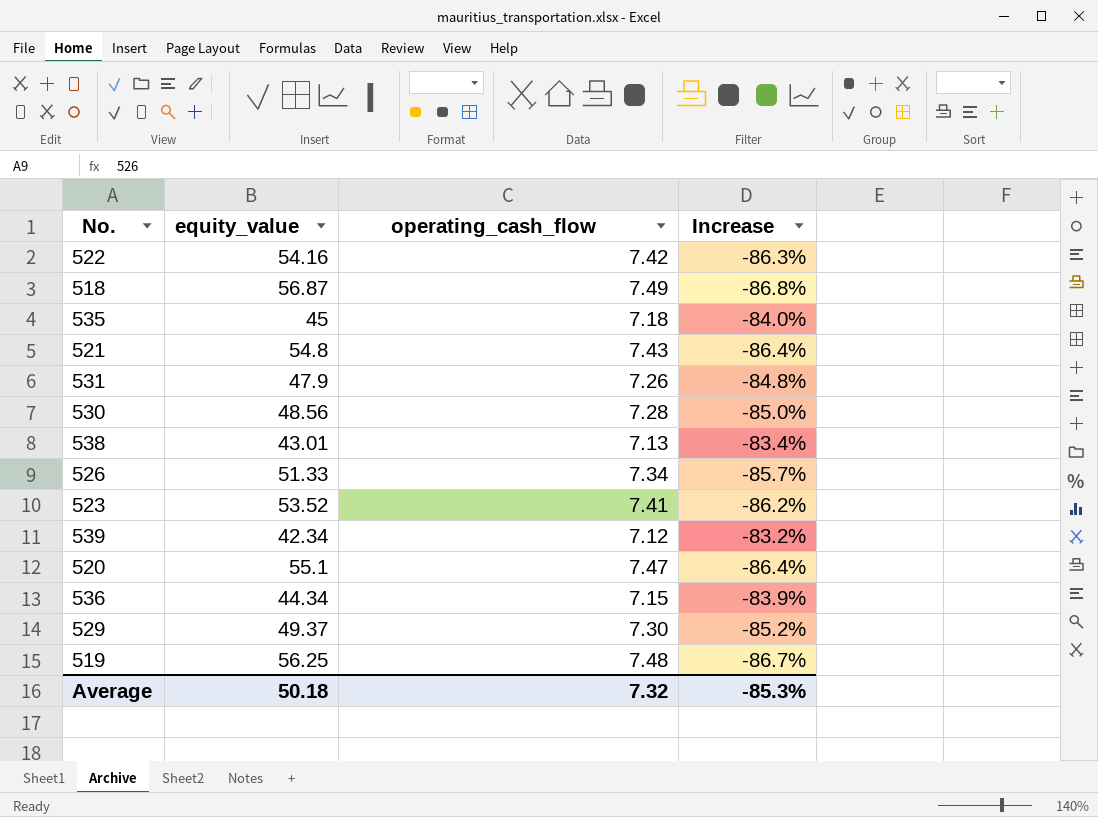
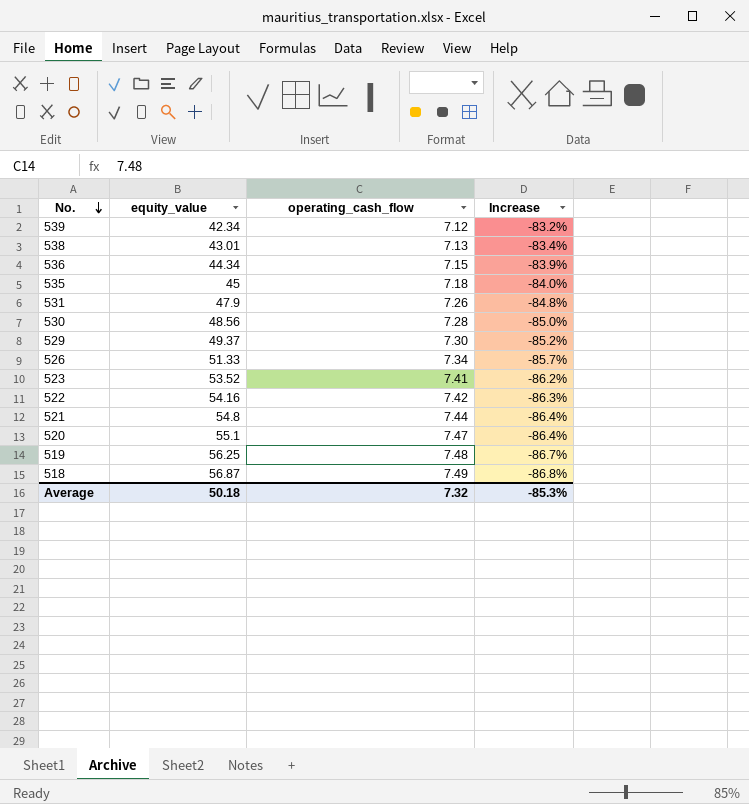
row order: none -> No. descending
521 | operating_cash_flow: 7.43 -> 7.44

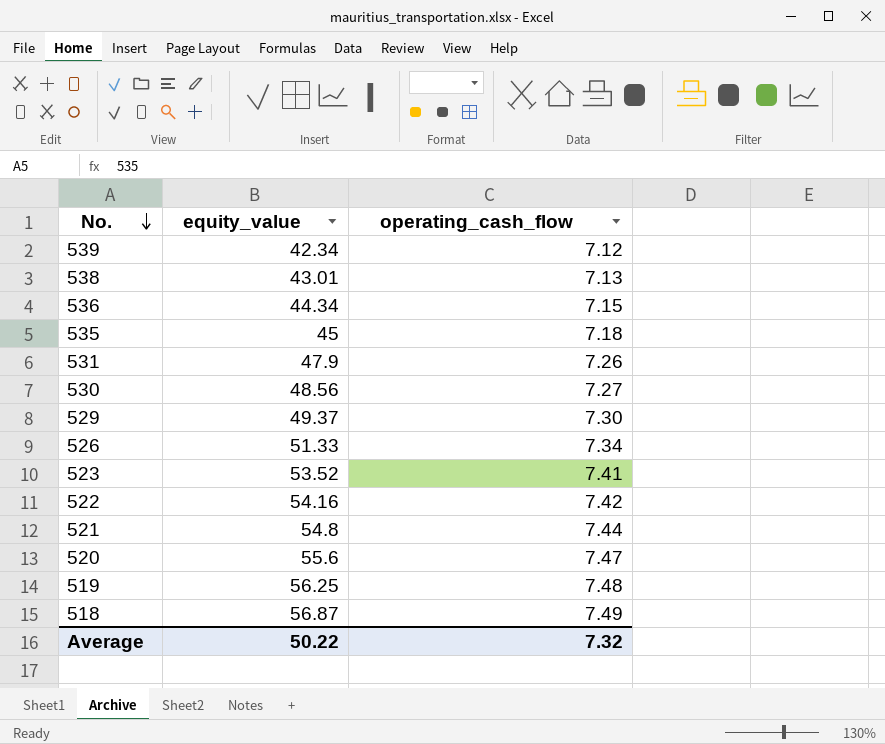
column Increase | formula: ([operating_cash_flow] - [equity_value]) / [equity_value] -> none
530 | operating_cash_flow: 7.28 -> 7.27
520 | equity_value: 55.1 -> 55.6
Average | equity_value: 50.18 -> 50.22

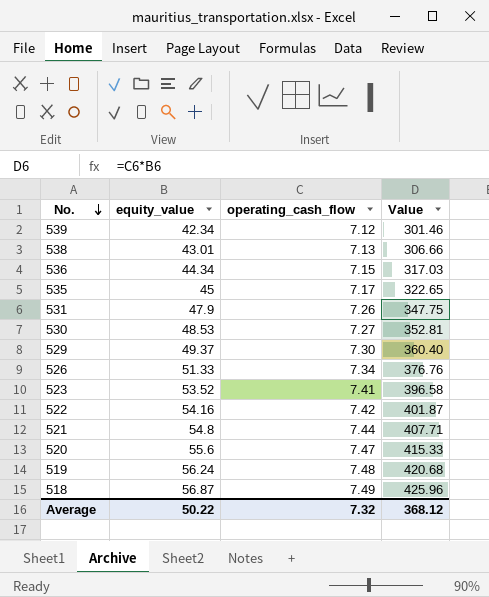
column Value | formula: none -> [equity_value] * [operating_cash_flow]
535 | operating_cash_flow: 7.18 -> 7.17
530 | equity_value: 48.56 -> 48.53
519 | equity_value: 56.25 -> 56.24

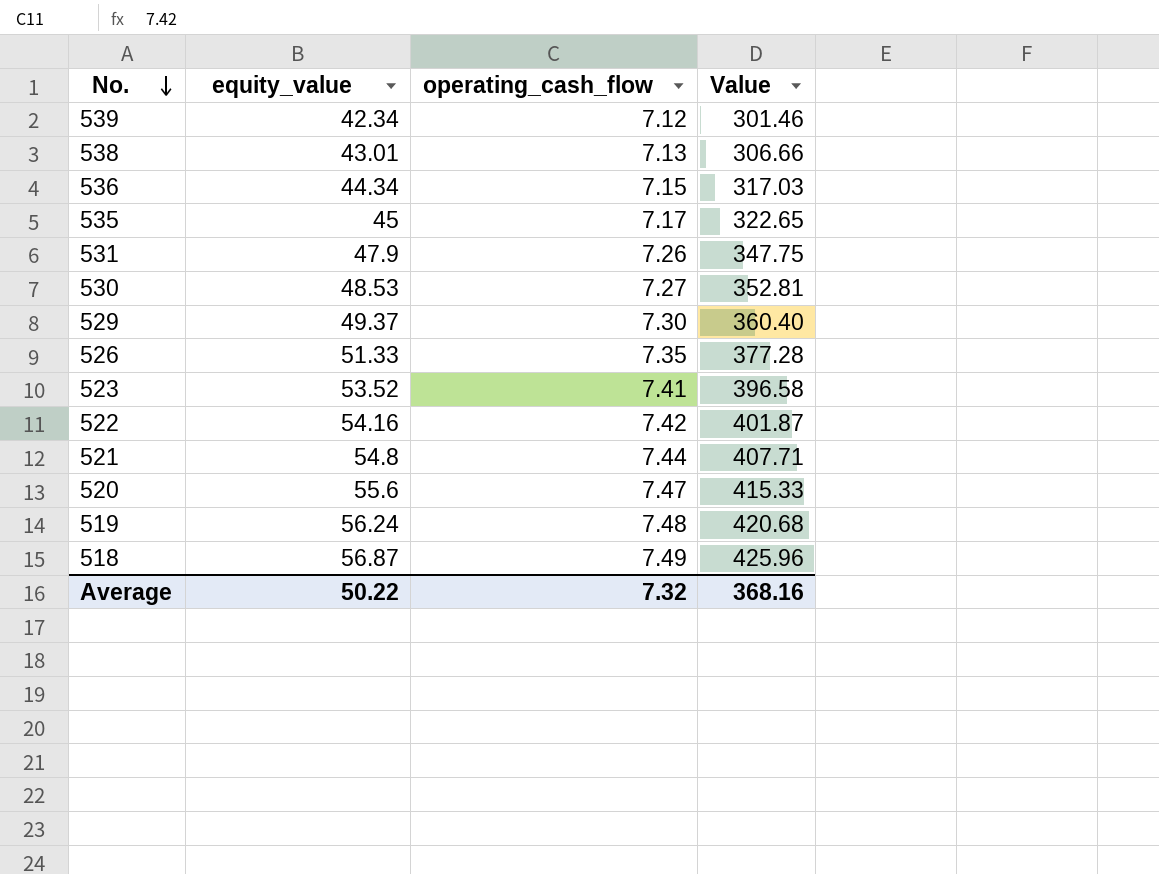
526 | operating_cash_flow: 7.34 -> 7.35
526 | Value: 376.76 -> 377.28
Average | Value: 368.12 -> 368.16

